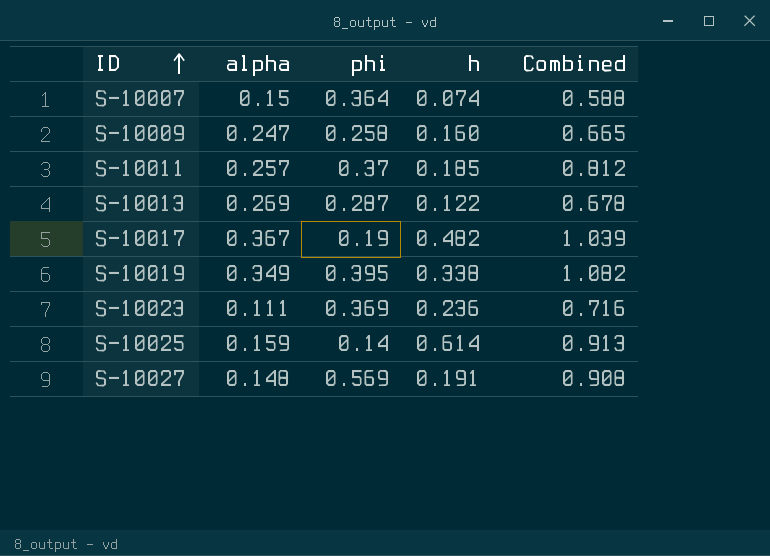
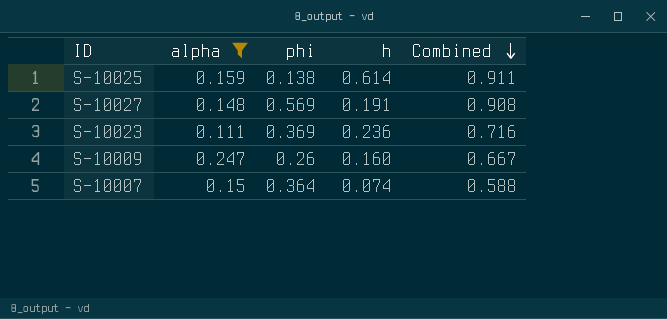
filter: none -> alpha <= 0.247
row order: ID ascending -> Combined descending
S-10025 | phi: 0.14 -> 0.138
S-10025 | Combined: 0.913 -> 0.911
S-10009 | phi: 0.258 -> 0.26
S-10009 | Combined: 0.665 -> 0.667

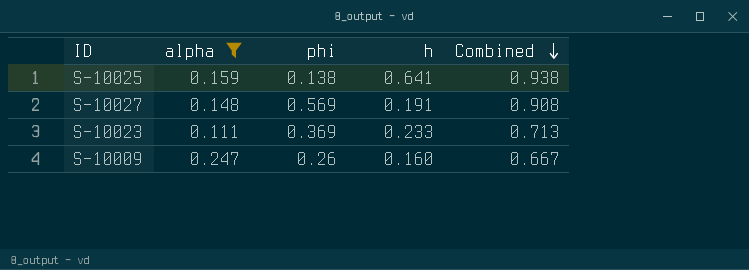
row S-10007: 0.15 | 0.364 | 0.074 | 0.588 -> none
S-10025 | h: 0.614 -> 0.641
S-10025 | Combined: 0.911 -> 0.938
S-10023 | h: 0.236 -> 0.233
S-10023 | Combined: 0.716 -> 0.713

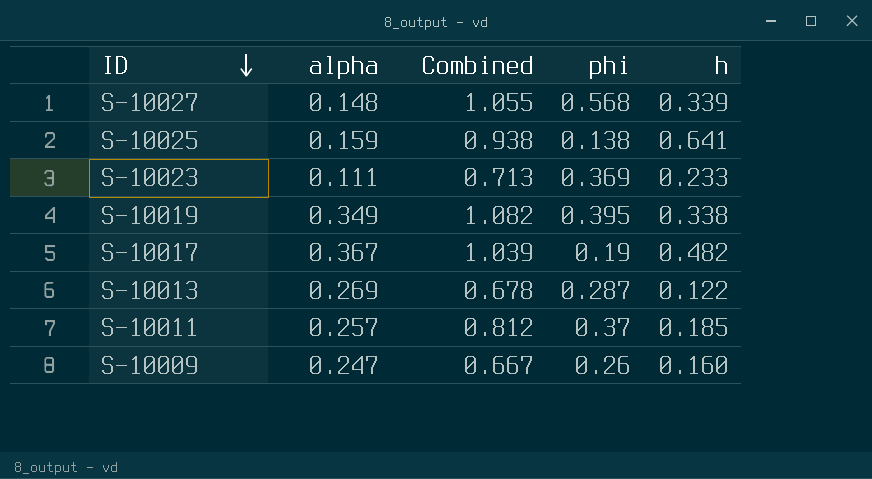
filter: alpha <= 0.247 -> none
row order: Combined descending -> ID descending
column Combined | position: 5 -> 3
S-10027 | Combined: 0.908 -> 1.055
S-10027 | phi: 0.569 -> 0.568
S-10027 | h: 0.191 -> 0.339

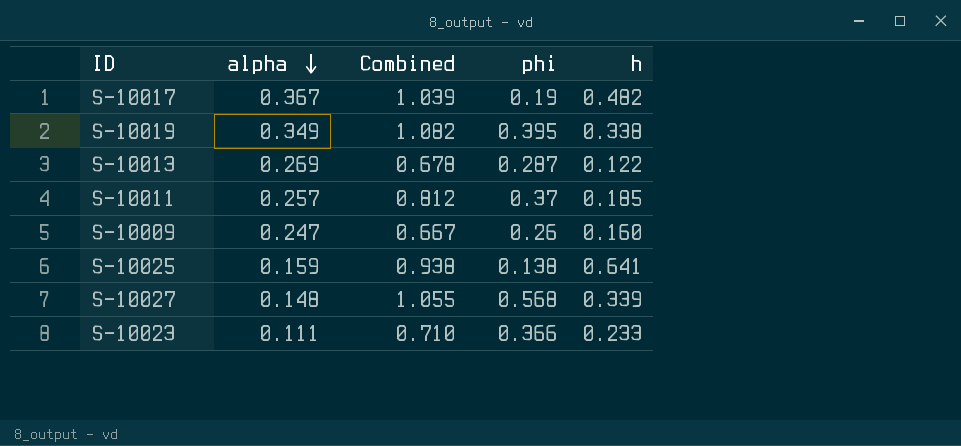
row order: ID descending -> alpha descending
S-10023 | Combined: 0.713 -> 0.710
S-10023 | phi: 0.369 -> 0.366

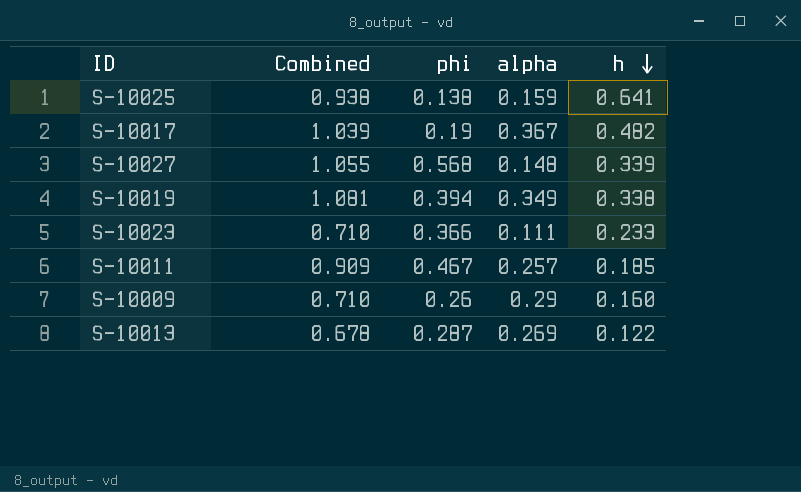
row order: alpha descending -> h descending
column alpha | position: 2 -> 4
S-10019 | Combined: 1.082 -> 1.081
S-10019 | phi: 0.395 -> 0.394
S-10011 | Combined: 0.812 -> 0.909
S-10011 | phi: 0.37 -> 0.467
S-10009 | Combined: 0.667 -> 0.710
S-10009 | alpha: 0.247 -> 0.29

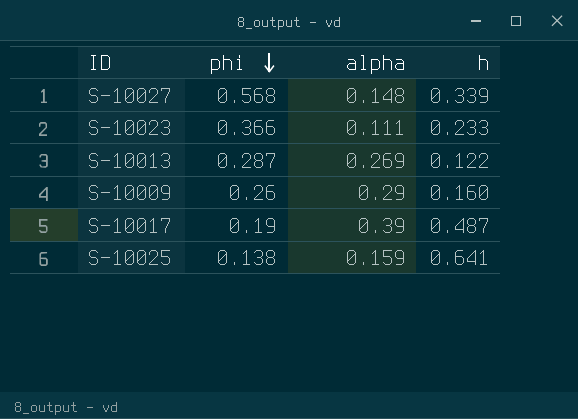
row order: h descending -> phi descending
column Combined | formula: [phi] + [alpha] + [h] -> none
row S-10019: 1.081 | 0.394 | 0.349 | 0.338 -> none
row S-10011: 0.909 | 0.467 | 0.257 | 0.185 -> none
S-10017 | alpha: 0.367 -> 0.39
S-10017 | h: 0.482 -> 0.487

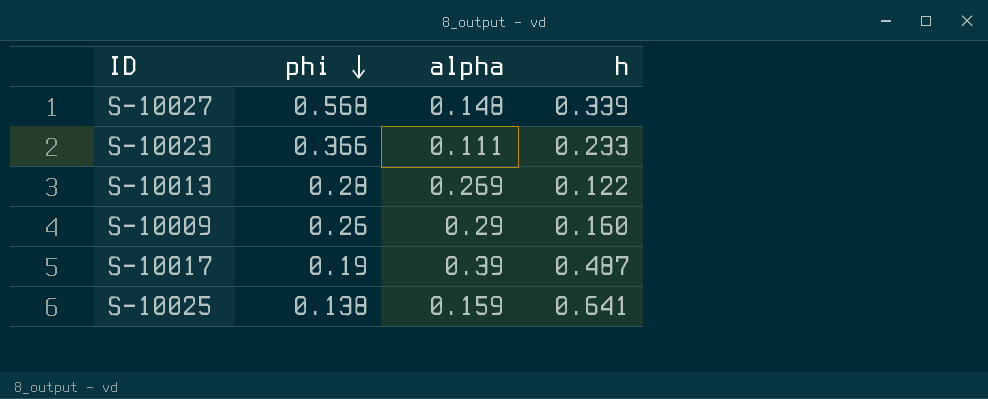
S-10013 | phi: 0.287 -> 0.28

